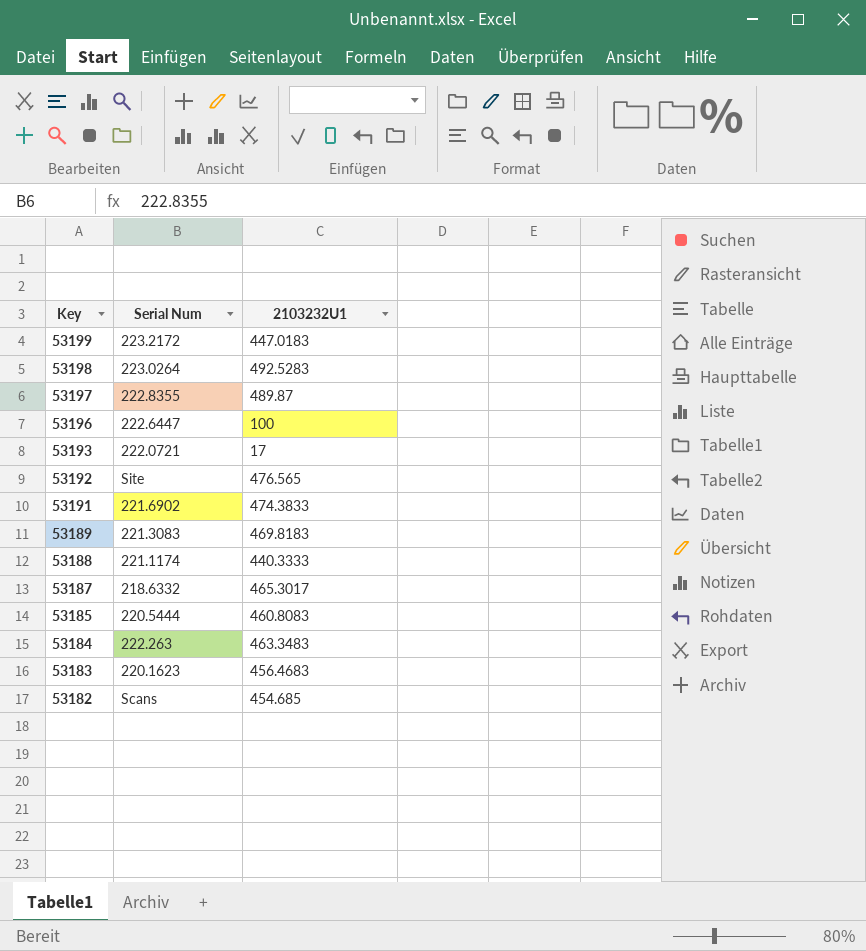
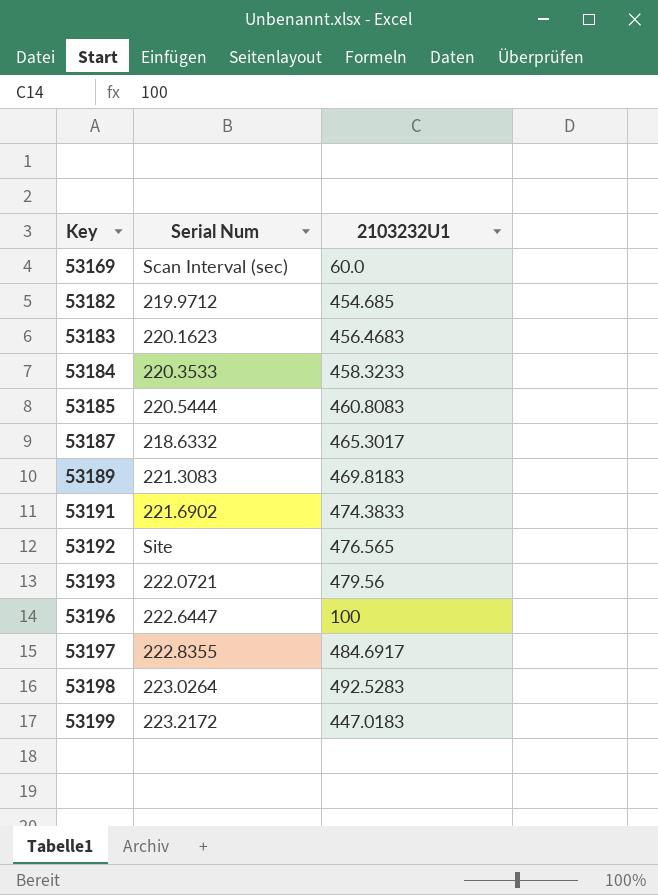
row order: Key descending -> Key ascending
row 53188: 221.1174 | 440.3333 -> none
row 53169: none -> Scan Interval (sec) | 60.0
53182 | Serial Num: Scans -> 219.9712
53184 | Serial Num: 222.263 -> 220.3533
53184 | 2103232U1: 463.3483 -> 458.3233
53193 | 2103232U1: 17 -> 479.56
53197 | 2103232U1: 489.87 -> 484.6917

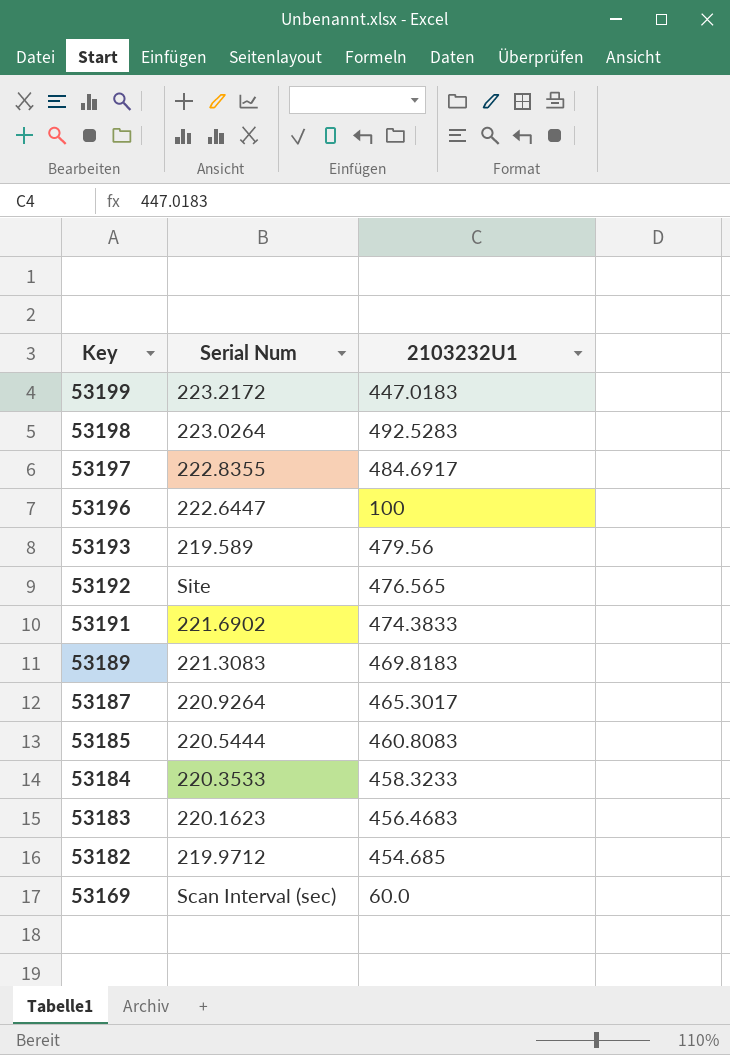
row order: Key ascending -> Key descending
53193 | Serial Num: 222.0721 -> 219.589
53187 | Serial Num: 218.6332 -> 220.9264

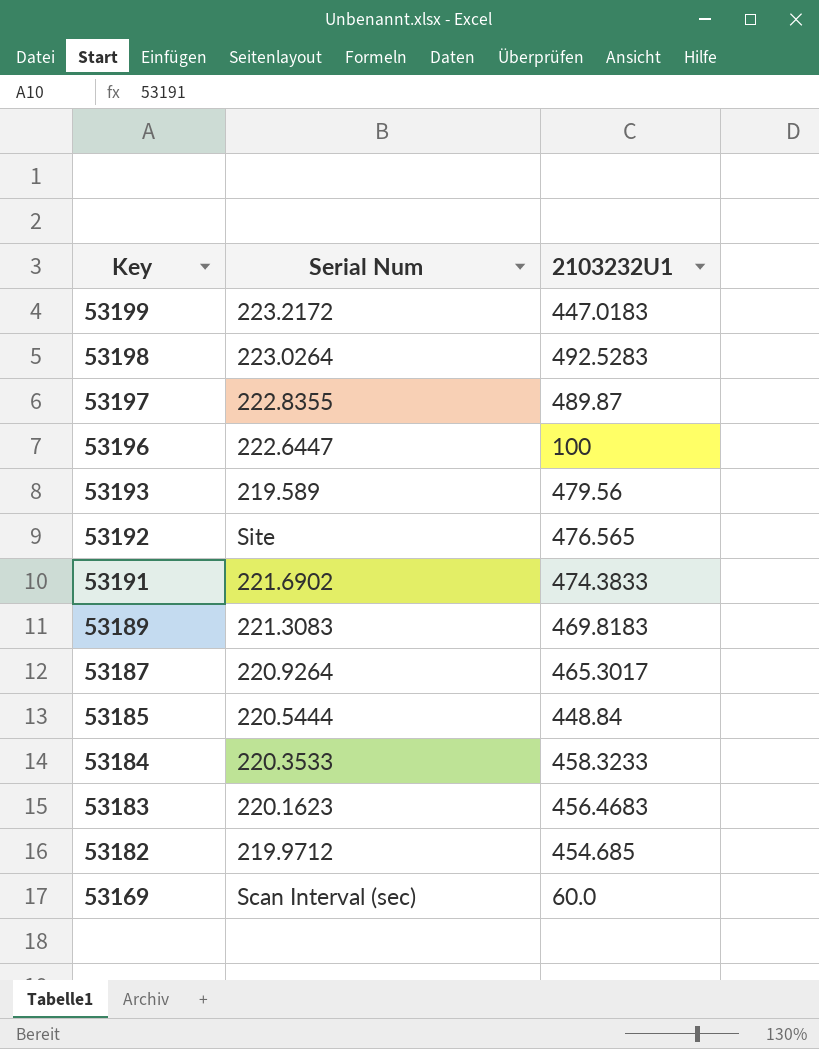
53197 | 2103232U1: 484.6917 -> 489.87
53185 | 2103232U1: 460.8083 -> 448.84

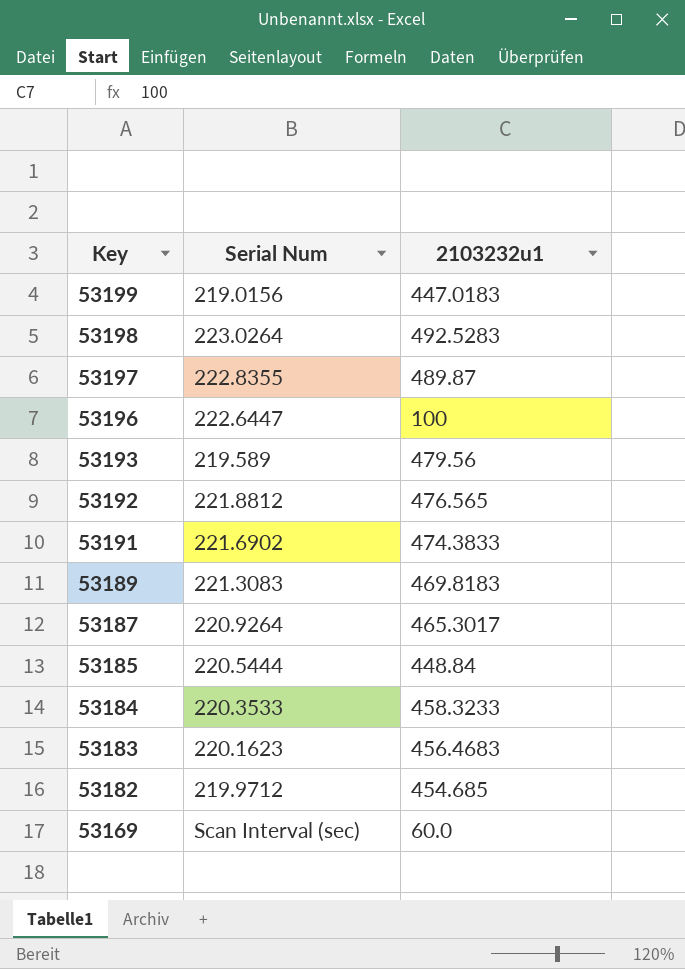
column name: 2103232U1 -> 2103232u1
53199 | Serial Num: 223.2172 -> 219.0156
53192 | Serial Num: Site -> 221.8812

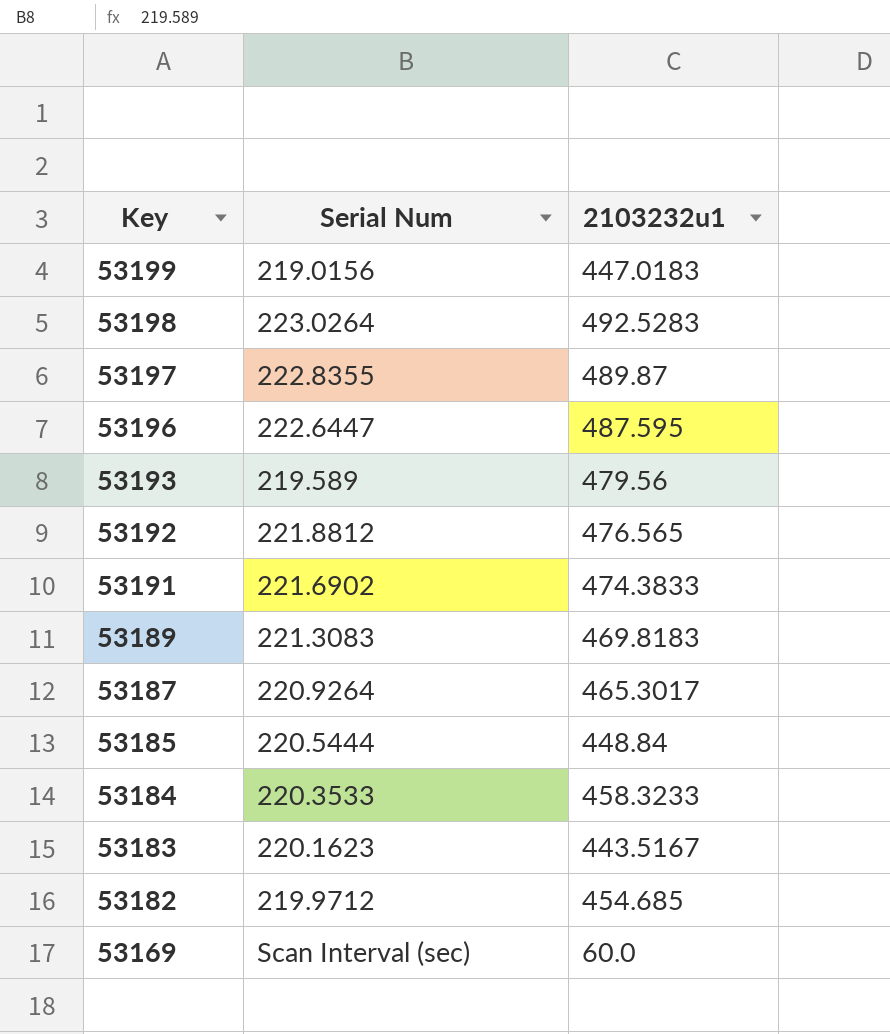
53196 | 2103232u1: 100 -> 487.595
53183 | 2103232u1: 456.4683 -> 443.5167

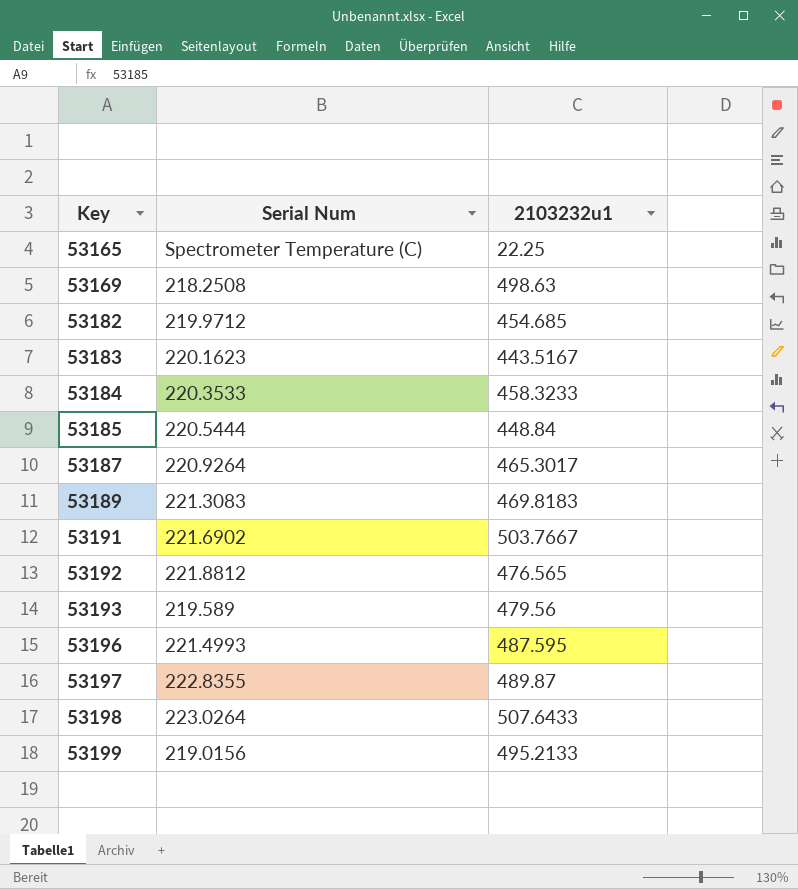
row order: Key descending -> Key ascending
row 53165: none -> Spectrometer Temperature (C) | 22.25
53169 | Serial Num: Scan Interval (sec) -> 218.2508
53169 | 2103232u1: 60.0 -> 498.63
53191 | 2103232u1: 474.3833 -> 503.7667
53196 | Serial Num: 222.6447 -> 221.4993
53198 | 2103232u1: 492.5283 -> 507.6433
53199 | 2103232u1: 447.0183 -> 495.2133

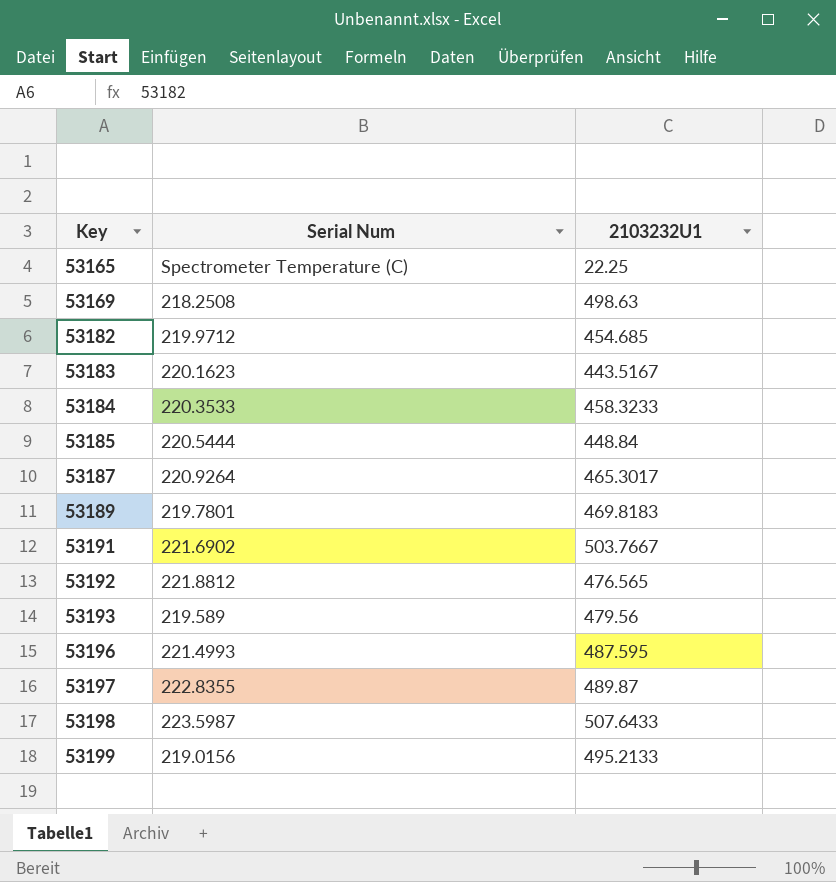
column name: 2103232u1 -> 2103232U1
53189 | Serial Num: 221.3083 -> 219.7801
53198 | Serial Num: 223.0264 -> 223.5987

